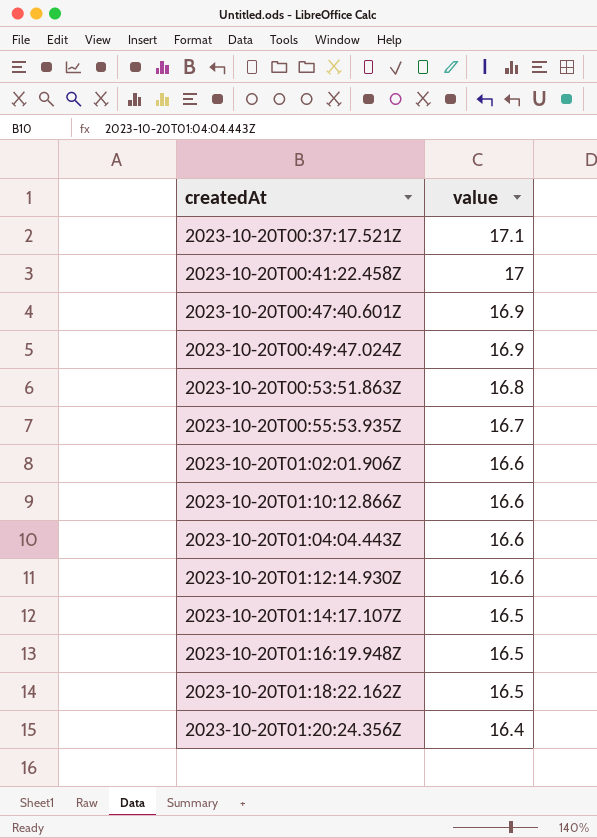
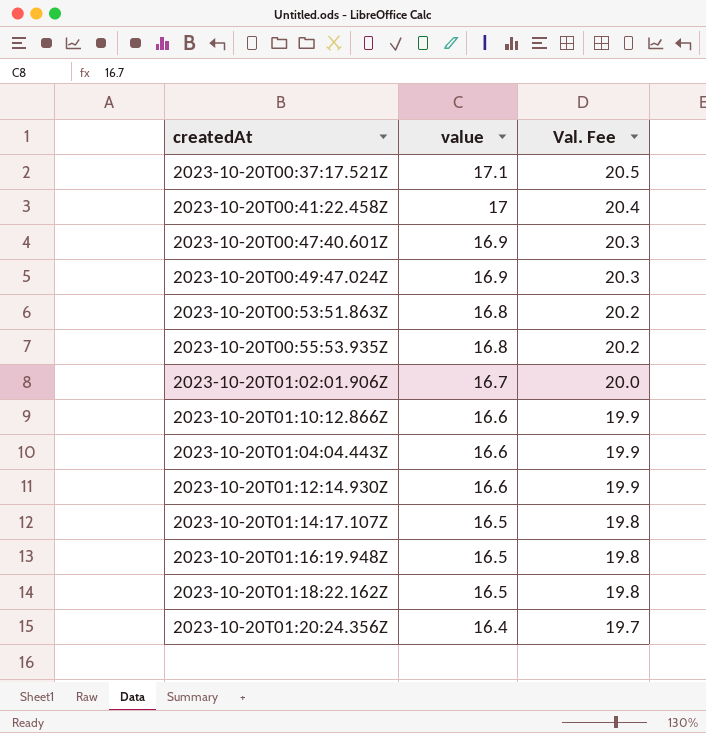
column Val. Fee | formula: none -> [value] * 1.2
2023-10-20T00:55:53.935Z | value: 16.7 -> 16.8
2023-10-20T01:02:01.906Z | value: 16.6 -> 16.7

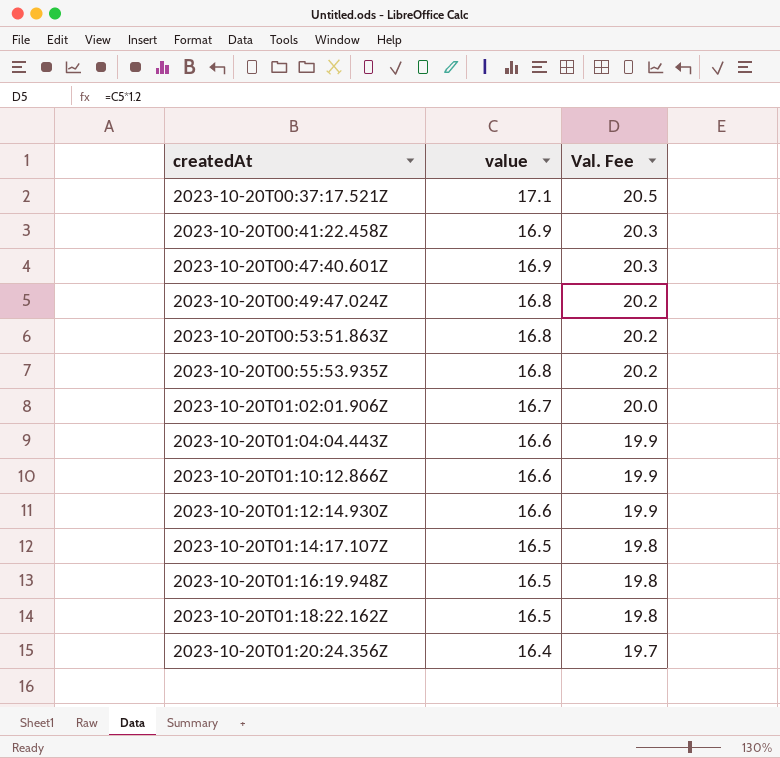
row order: value descending -> createdAt ascending
2023-10-20T00:41:22.458Z | value: 17 -> 16.9
2023-10-20T00:41:22.458Z | Val. Fee: 20.4 -> 20.3
2023-10-20T00:49:47.024Z | value: 16.9 -> 16.8
2023-10-20T00:49:47.024Z | Val. Fee: 20.3 -> 20.2

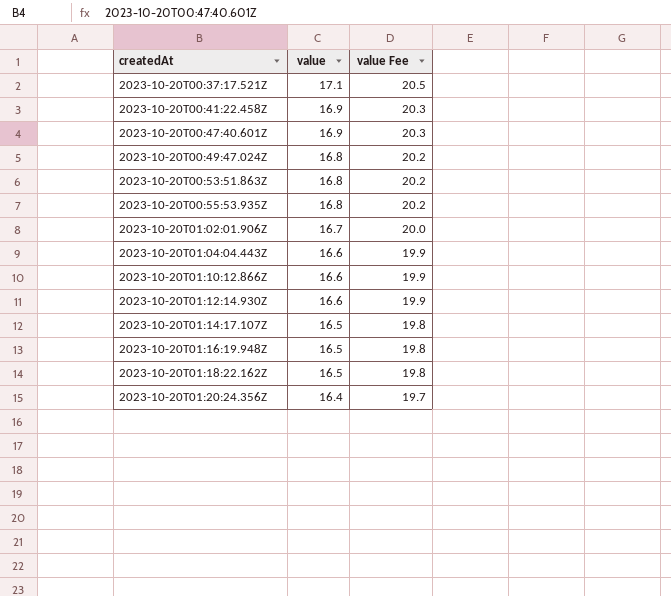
column name: Val. Fee -> value Fee

